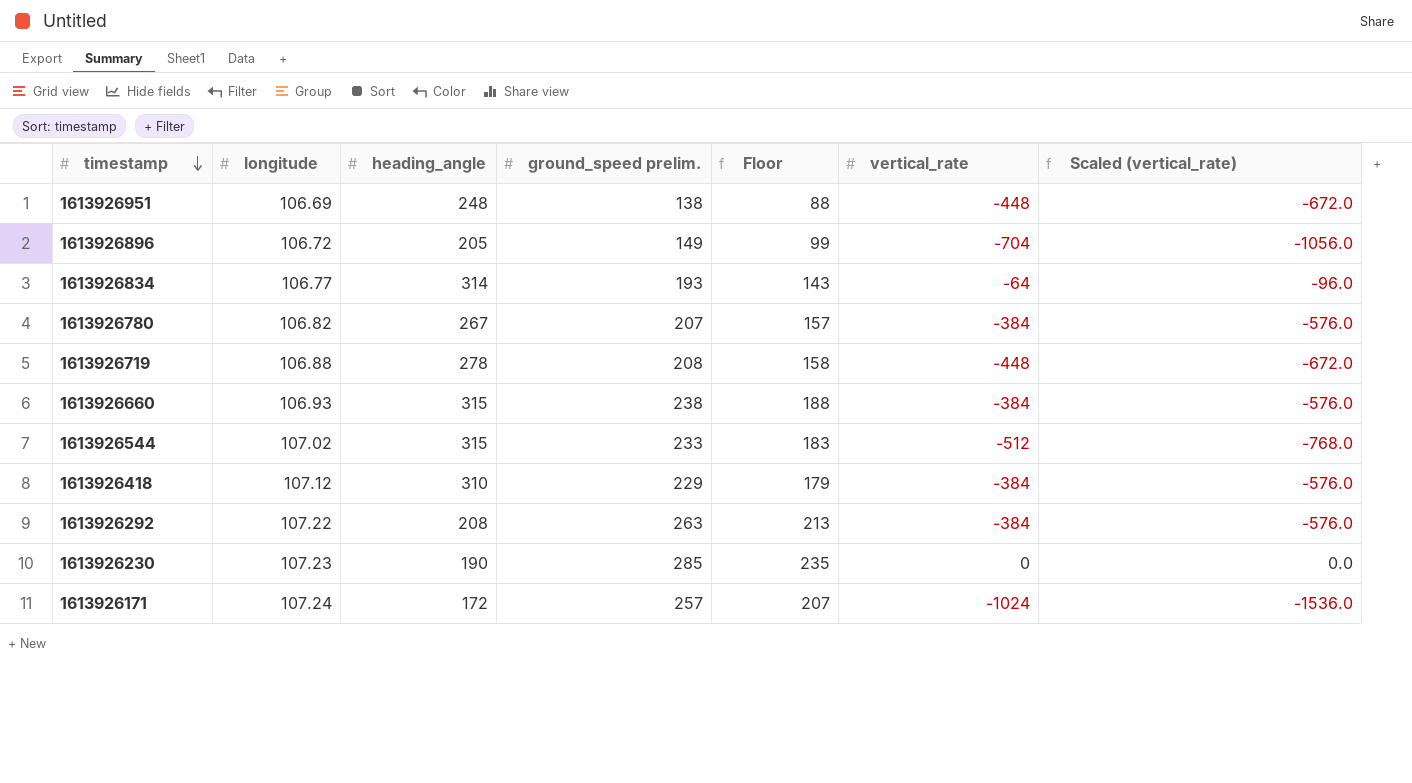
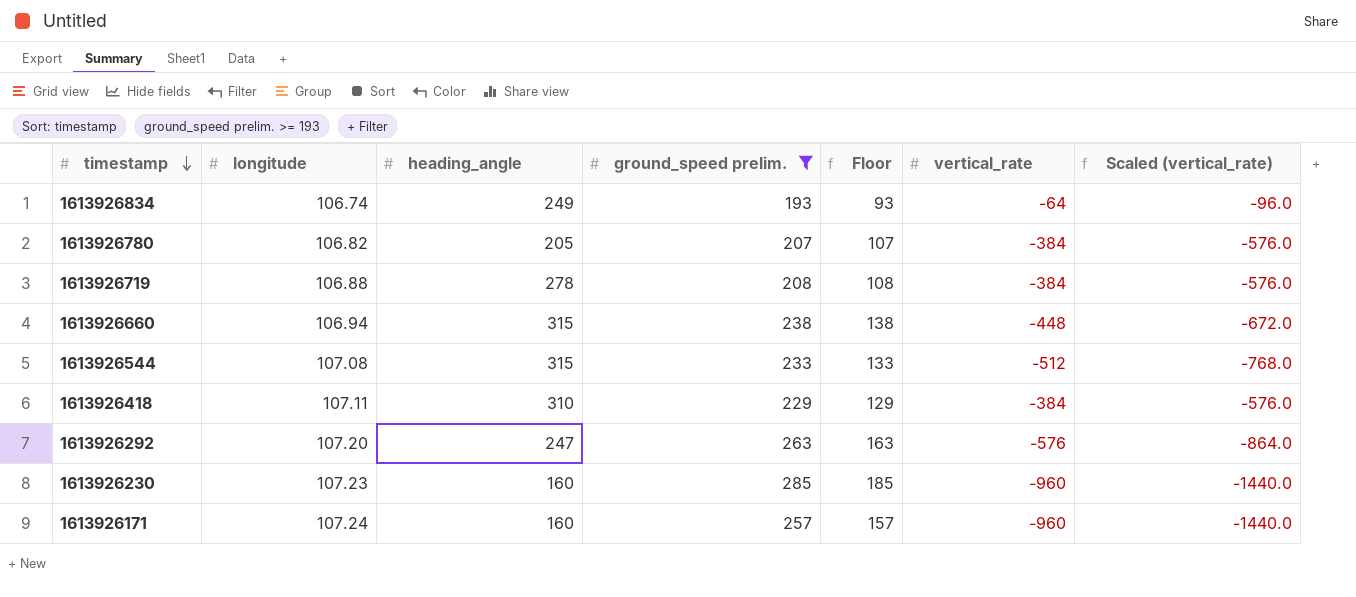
filter: none -> ground_speed prelim. >= 193
column Floor | formula: [ground_speed prelim.] - 50 -> [ground_speed prelim.] - 100
1613926834 | longitude: 106.77 -> 106.74
1613926834 | heading_angle: 314 -> 249
1613926780 | heading_angle: 267 -> 205
1613926719 | vertical_rate: -448 -> -384
1613926719 | Scaled (vertical_rate): -672.0 -> -576.0
1613926660 | longitude: 106.93 -> 106.94
1613926660 | vertical_rate: -384 -> -448
1613926660 | Scaled (vertical_rate): -576.0 -> -672.0
1613926544 | longitude: 107.02 -> 107.08
1613926418 | longitude: 107.12 -> 107.11
1613926292 | longitude: 107.22 -> 107.20
1613926292 | heading_angle: 208 -> 247
1613926292 | vertical_rate: -384 -> -576
1613926292 | Scaled (vertical_rate): -576.0 -> -864.0
1613926230 | heading_angle: 190 -> 160
1613926230 | vertical_rate: 0 -> -960
1613926230 | Scaled (vertical_rate): 0.0 -> -1440.0
1613926171 | heading_angle: 172 -> 160
1613926171 | vertical_rate: -1024 -> -960
1613926171 | Scaled (vertical_rate): -1536.0 -> -1440.0

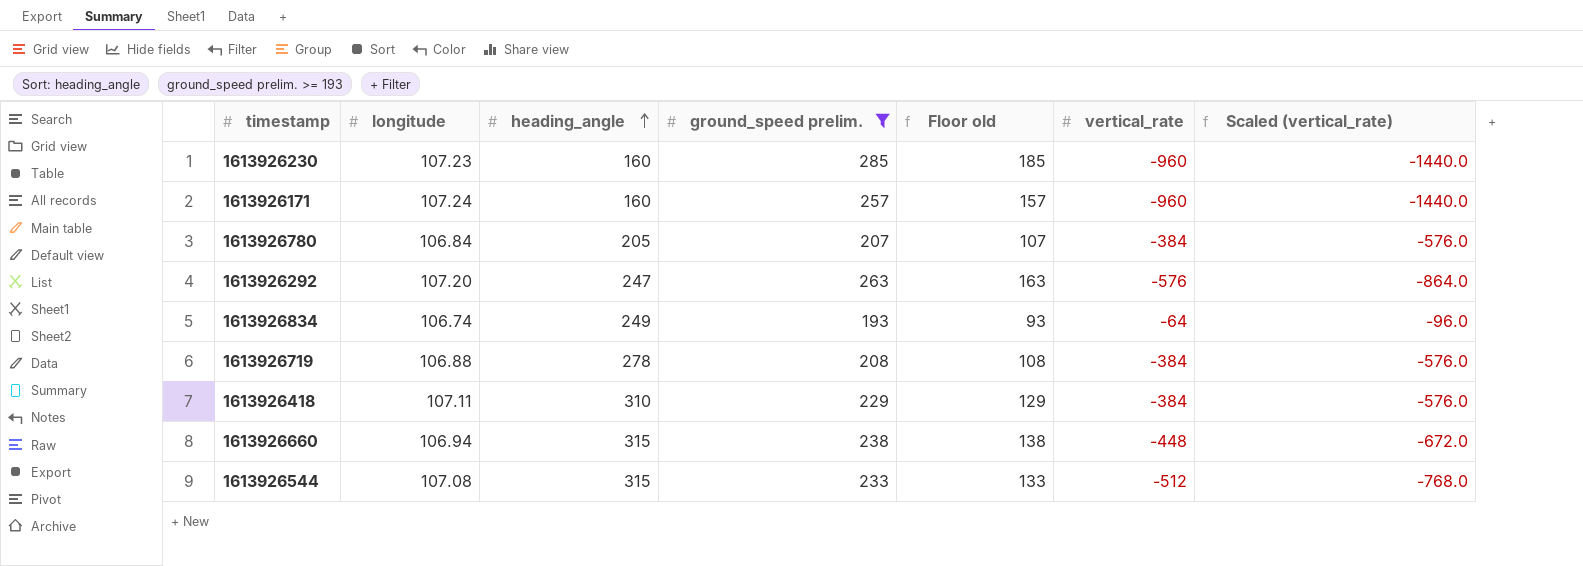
row order: timestamp descending -> heading_angle ascending
column name: Floor -> Floor old
1613926780 | longitude: 106.82 -> 106.84

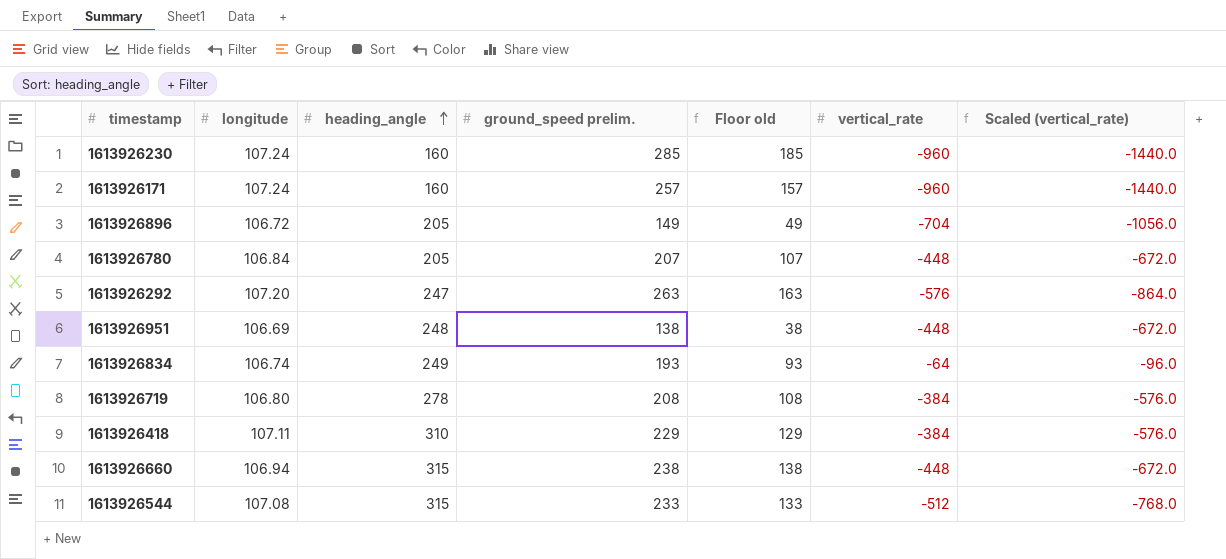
filter: ground_speed prelim. >= 193 -> none
1613926230 | longitude: 107.23 -> 107.24
1613926780 | vertical_rate: -384 -> -448
1613926780 | Scaled (vertical_rate): -576.0 -> -672.0
1613926719 | longitude: 106.88 -> 106.80

